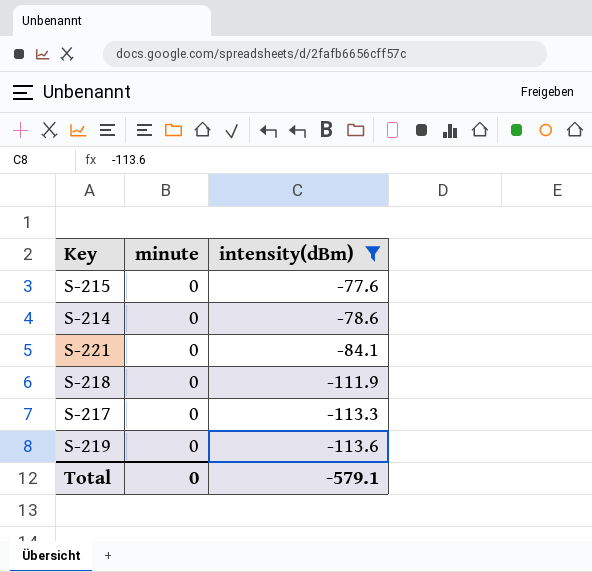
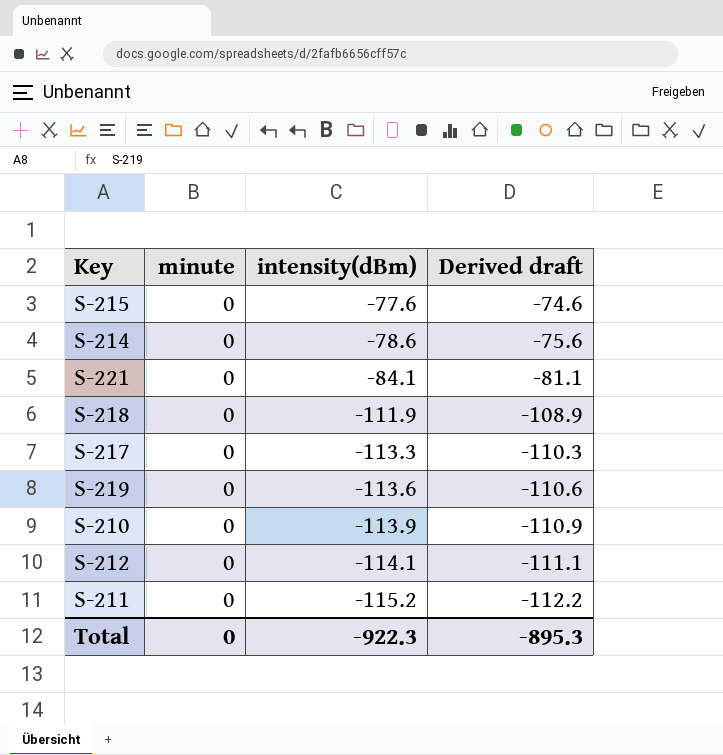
filter: intensity(dBm) >= -113.6 -> none
column Derived draft | formula: none -> [intensity(dBm)] + 3
Total | intensity(dBm): -579.1 -> -922.3

